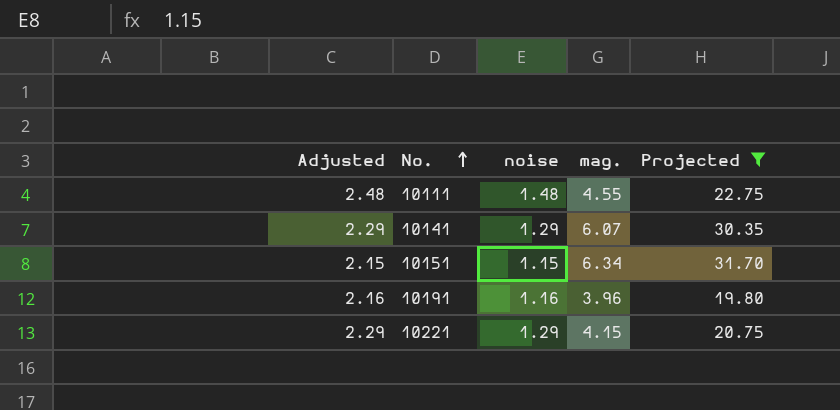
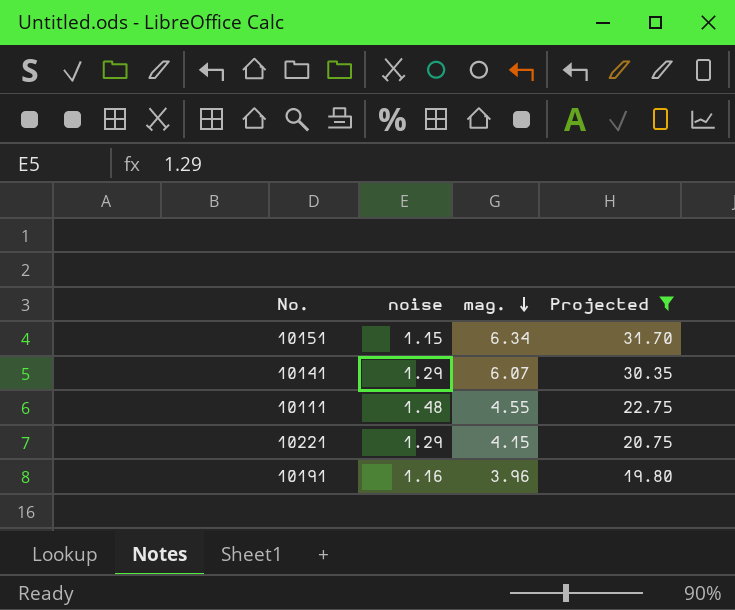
row order: No. ascending -> mag. descending
column Adjusted | formula: [noise] + 1 -> none

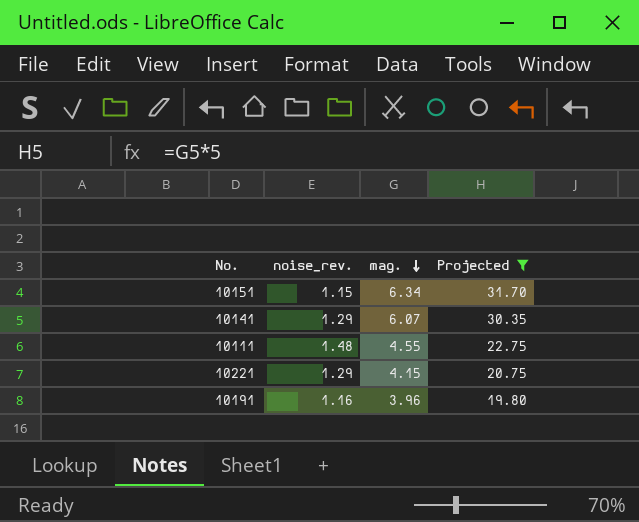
column name: noise -> noise_rev.

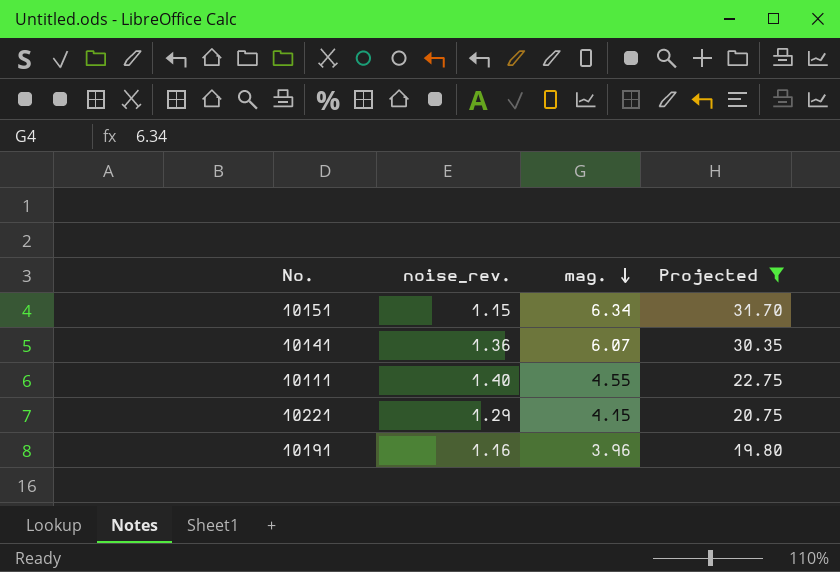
10141 | noise_rev.: 1.29 -> 1.36
10111 | noise_rev.: 1.48 -> 1.40

